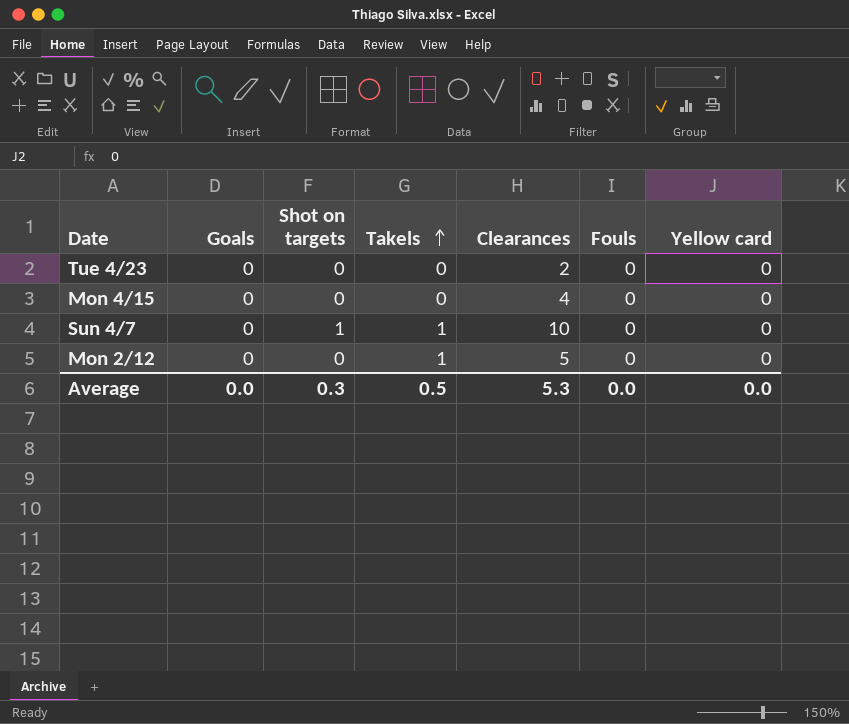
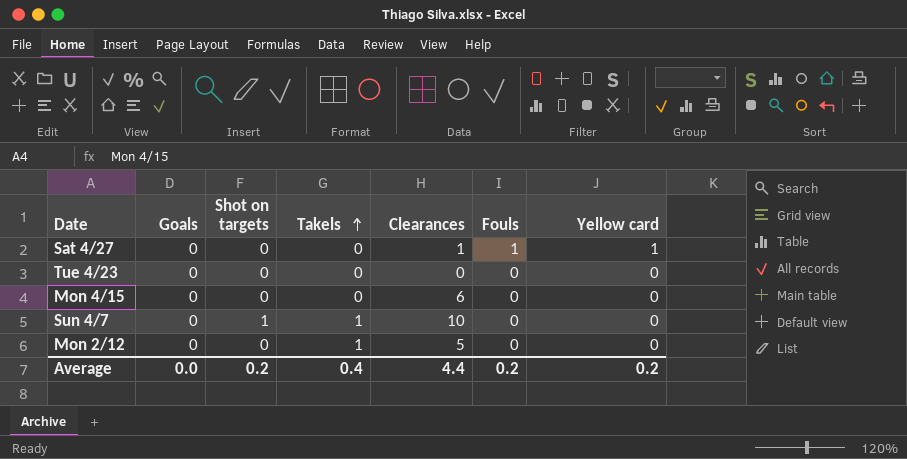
row Sat 4/27: none -> 0 | 0 | 0 | 1 | 1 | 1
Tue 4/23 | Clearances: 2 -> 0
Mon 4/15 | Clearances: 4 -> 6
Average | Shot on targets: 0.3 -> 0.2
Average | Takels: 0.5 -> 0.4
Average | Clearances: 5.3 -> 4.4
Average | Fouls: 0.0 -> 0.2
Average | Yellow card: 0.0 -> 0.2

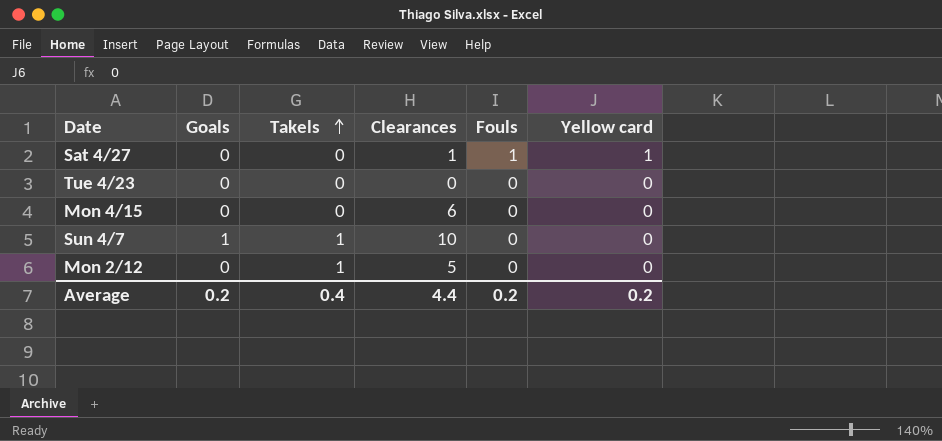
column Shot on targets | position: 3 -> none
Sun 4/7 | Goals: 0 -> 1
Average | Goals: 0.0 -> 0.2

